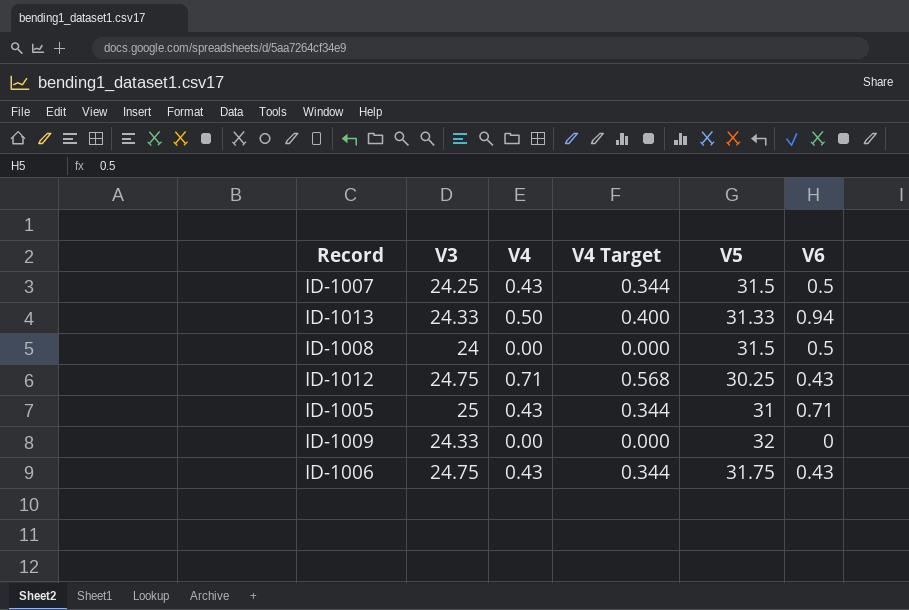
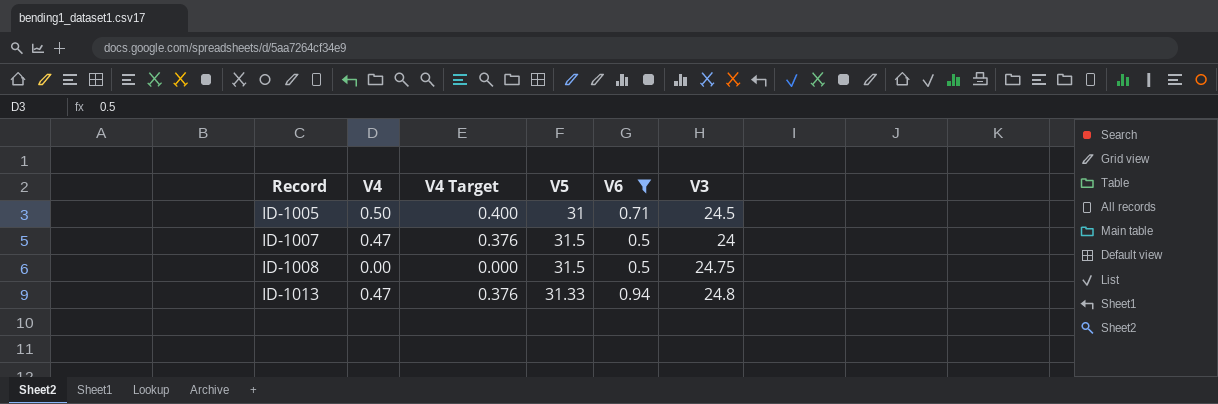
filter: none -> V6 >= 0.5
row order: none -> Record ascending
column V3 | position: 2 -> 6
ID-1005 | V4: 0.43 -> 0.50
ID-1005 | V4 Target: 0.344 -> 0.400
ID-1005 | V3: 25 -> 24.5
ID-1007 | V4: 0.43 -> 0.47
ID-1007 | V4 Target: 0.344 -> 0.376
ID-1007 | V3: 24.25 -> 24
ID-1008 | V3: 24 -> 24.75
ID-1013 | V4: 0.50 -> 0.47
ID-1013 | V4 Target: 0.400 -> 0.376
ID-1013 | V3: 24.33 -> 24.8

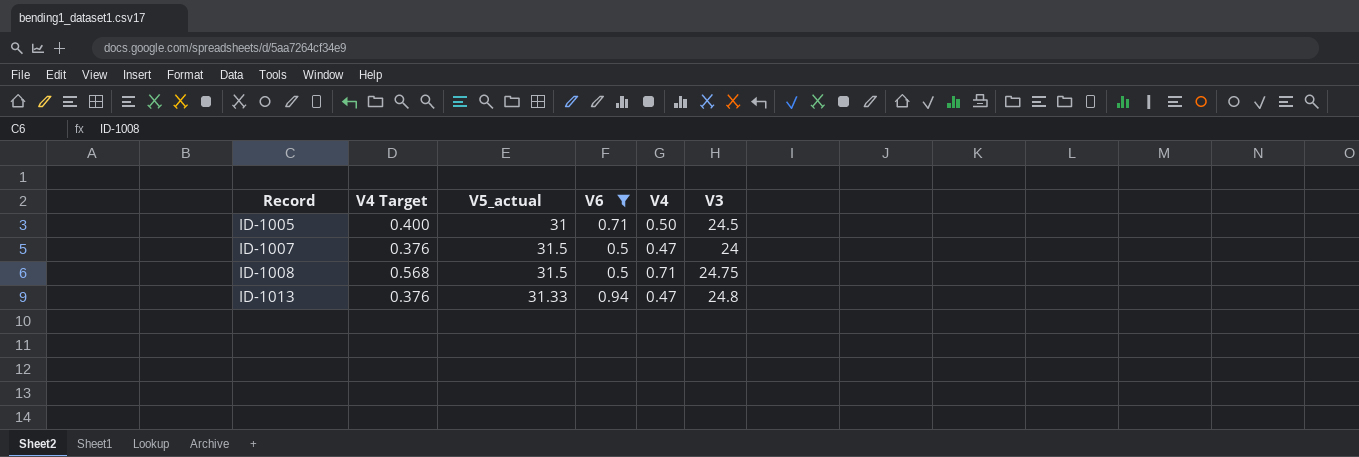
column name: V5 -> V5_actual
column V4 | position: 2 -> 5
ID-1008 | V4 Target: 0.000 -> 0.568
ID-1008 | V4: 0.00 -> 0.71

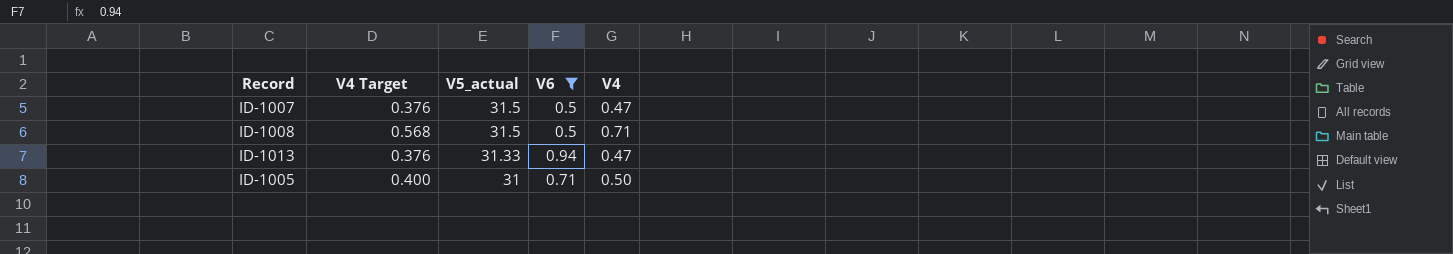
row order: Record ascending -> V5_actual descending
column V3 | position: 6 -> none

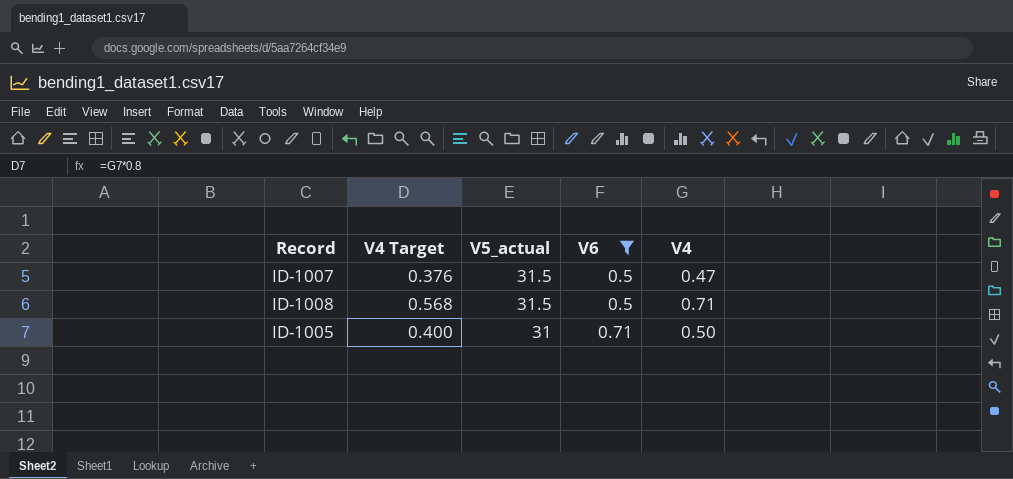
row ID-1013: 0.376 | 31.33 | 0.94 | 0.47 -> none

